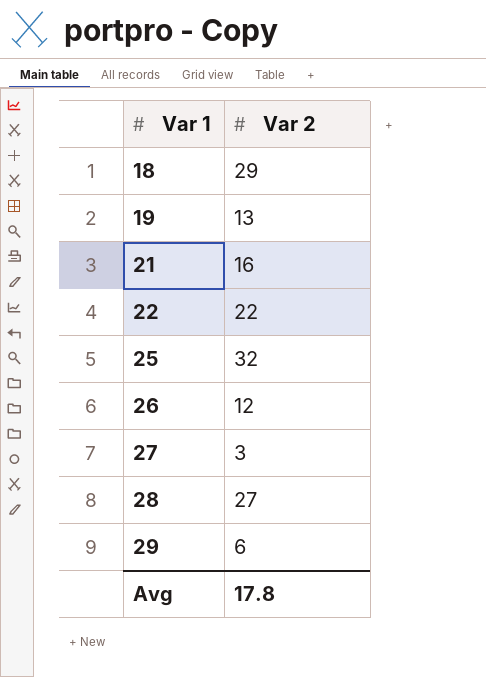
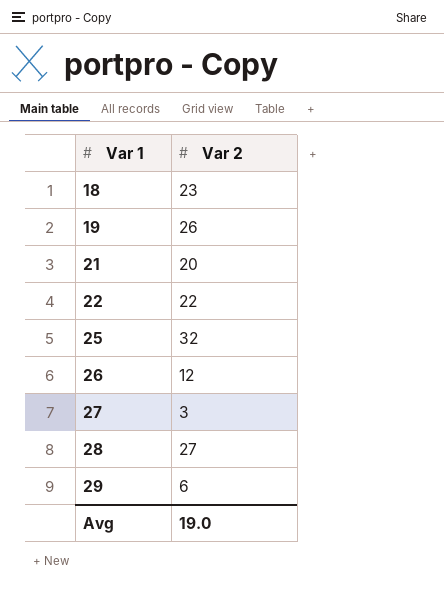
18 | Var 2: 29 -> 23
19 | Var 2: 13 -> 26
21 | Var 2: 16 -> 20
Avg | Var 2: 17.8 -> 19.0

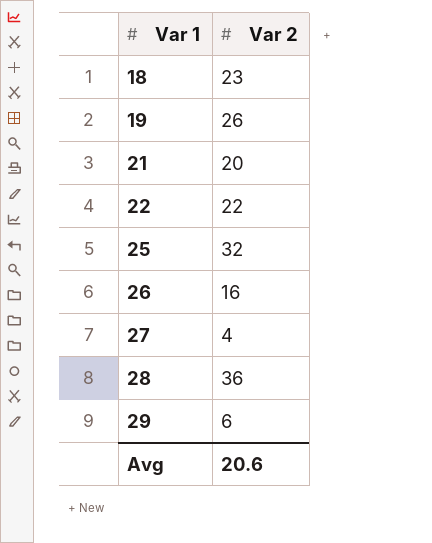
26 | Var 2: 12 -> 16
27 | Var 2: 3 -> 4
28 | Var 2: 27 -> 36
Avg | Var 2: 19.0 -> 20.6

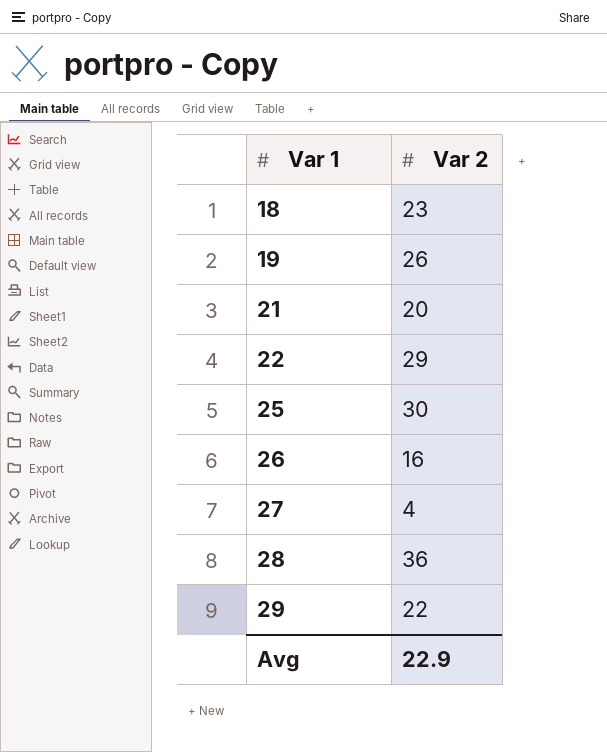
22 | Var 2: 22 -> 29
25 | Var 2: 32 -> 30
29 | Var 2: 6 -> 22
Avg | Var 2: 20.6 -> 22.9

